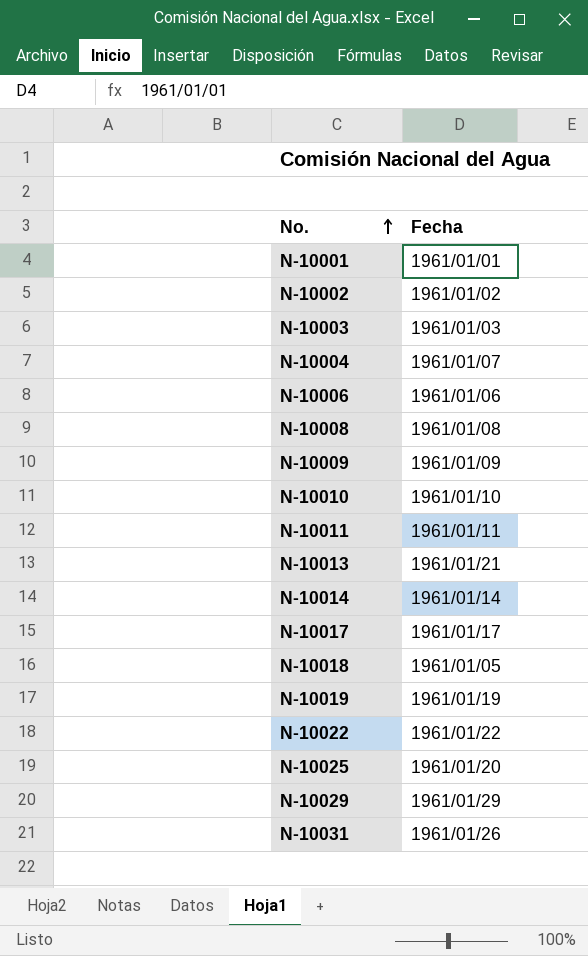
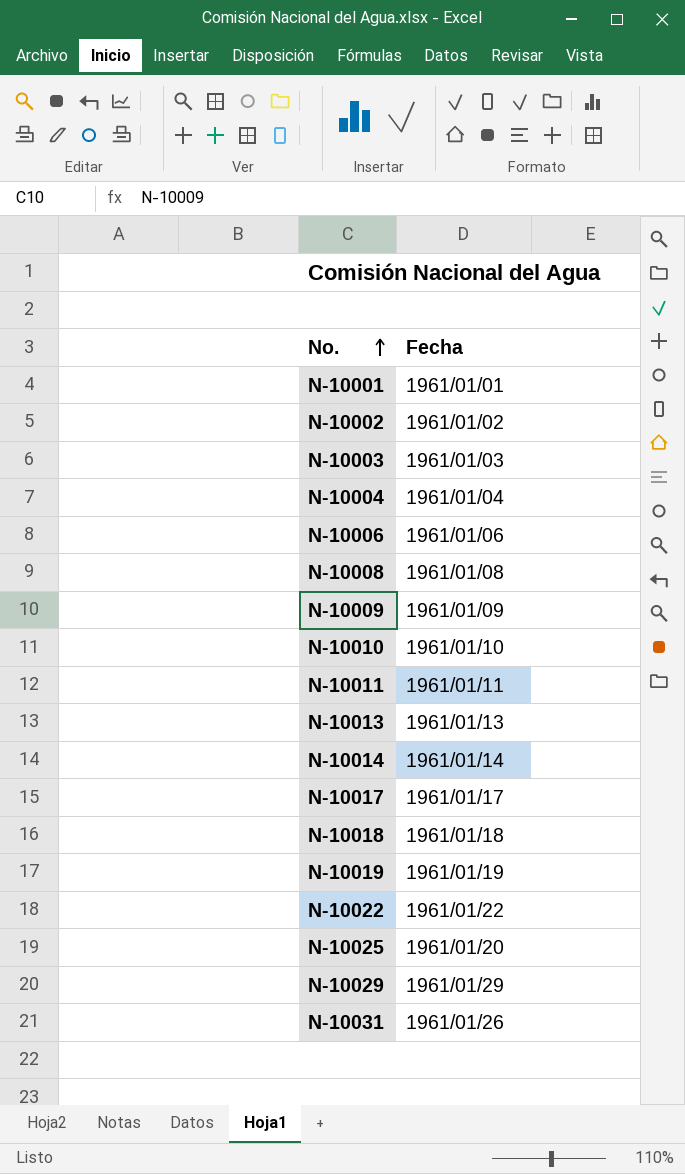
N-10004 | Fecha: 1961/01/07 -> 1961/01/04
N-10013 | Fecha: 1961/01/21 -> 1961/01/13
N-10018 | Fecha: 1961/01/05 -> 1961/01/18

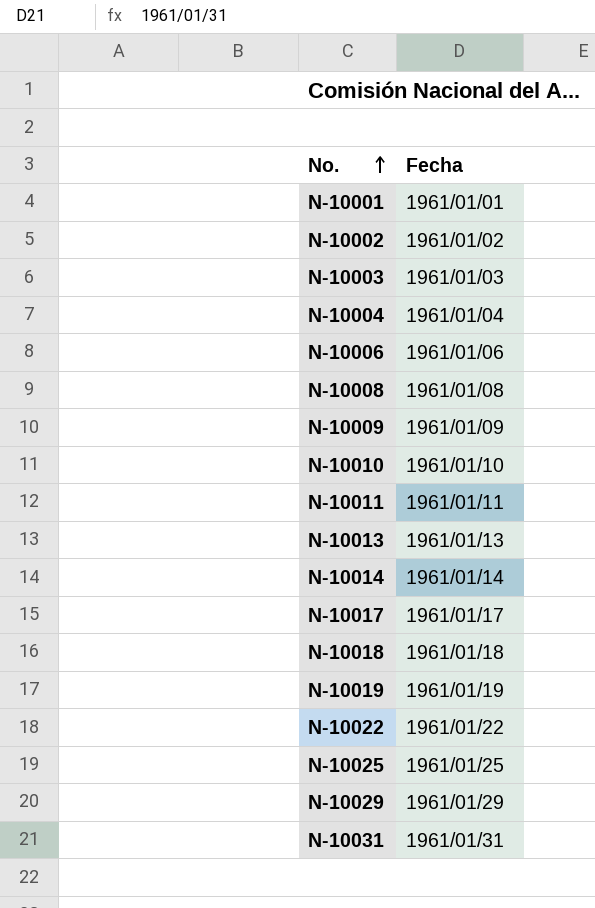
N-10025 | Fecha: 1961/01/20 -> 1961/01/25
N-10031 | Fecha: 1961/01/26 -> 1961/01/31

